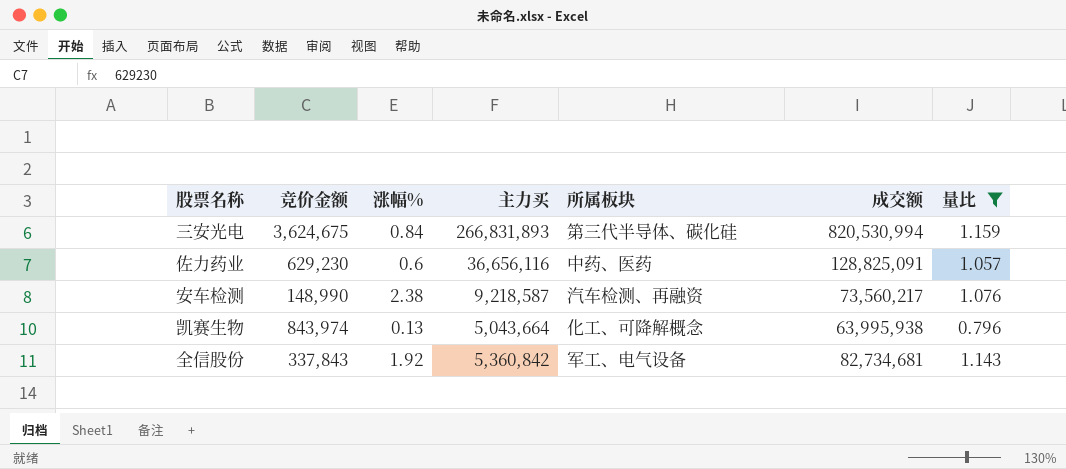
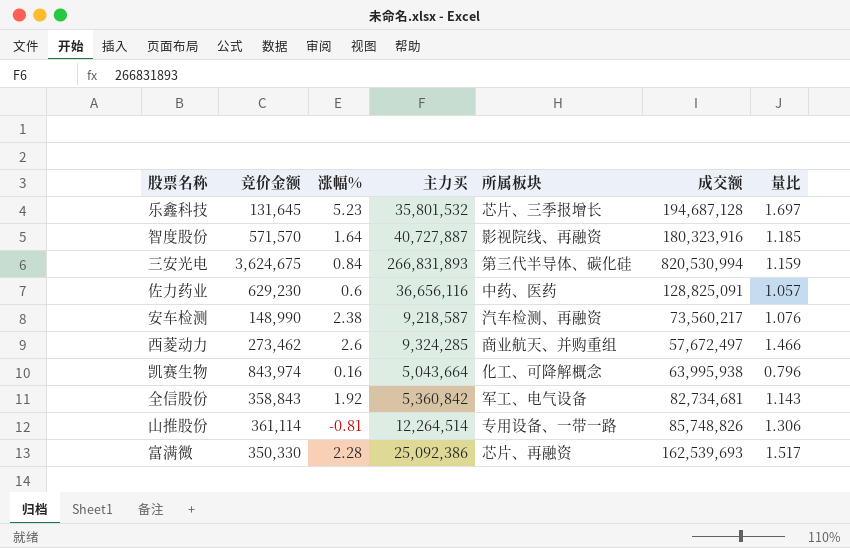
filter: 量比 <= 1.159 -> none
凯赛生物 | 涨幅%: 0.13 -> 0.16
全信股份 | 竞价金额: 337,843 -> 358,843

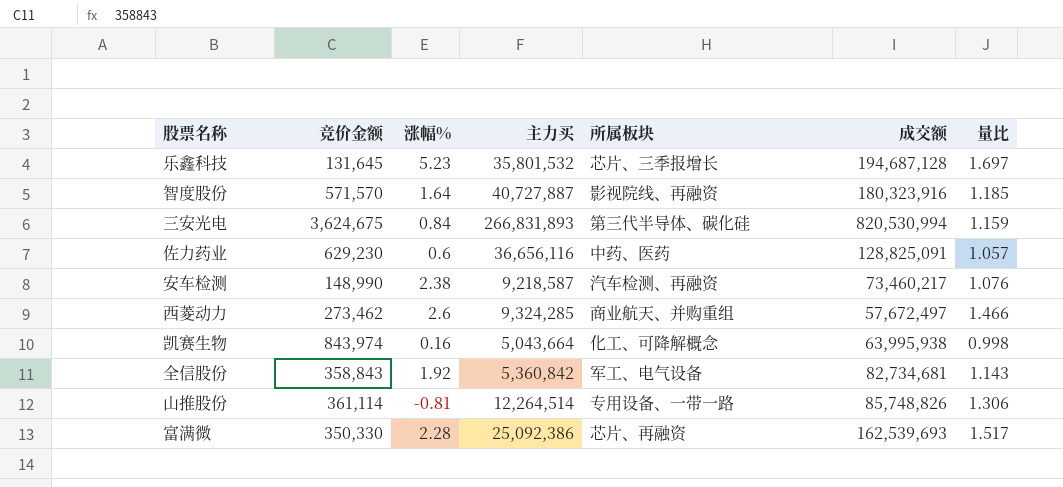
安车检测 | 成交额: 73,560,217 -> 73,460,217
凯赛生物 | 量比: 0.796 -> 0.998

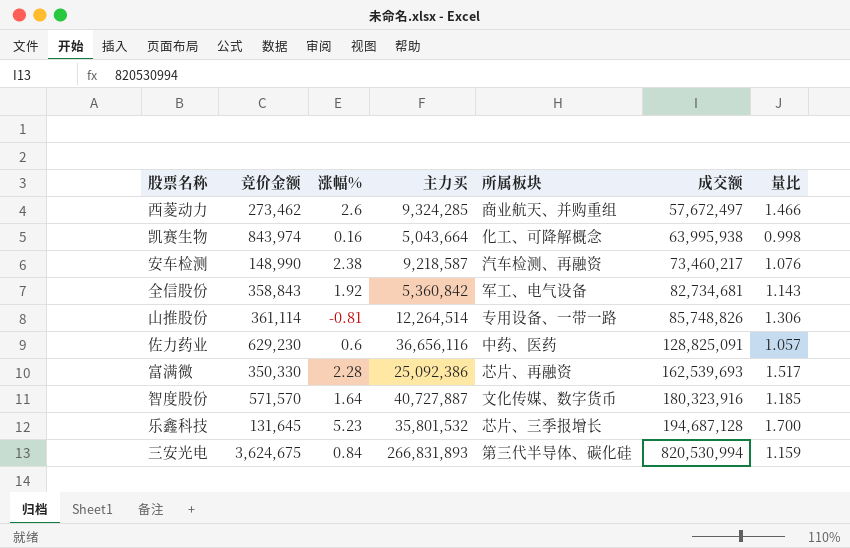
row order: none -> 成交额 ascending
智度股份 | 所属板块: 影视院线、再融资 -> 文化传媒、数字货币
乐鑫科技 | 量比: 1.697 -> 1.700

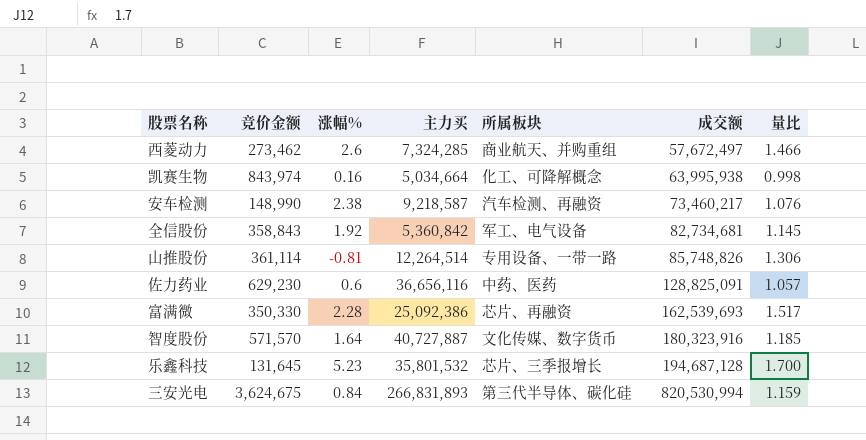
西菱动力 | 主力买: 9,324,285 -> 7,324,285
凯赛生物 | 主力买: 5,043,664 -> 5,034,664
全信股份 | 量比: 1.143 -> 1.145

